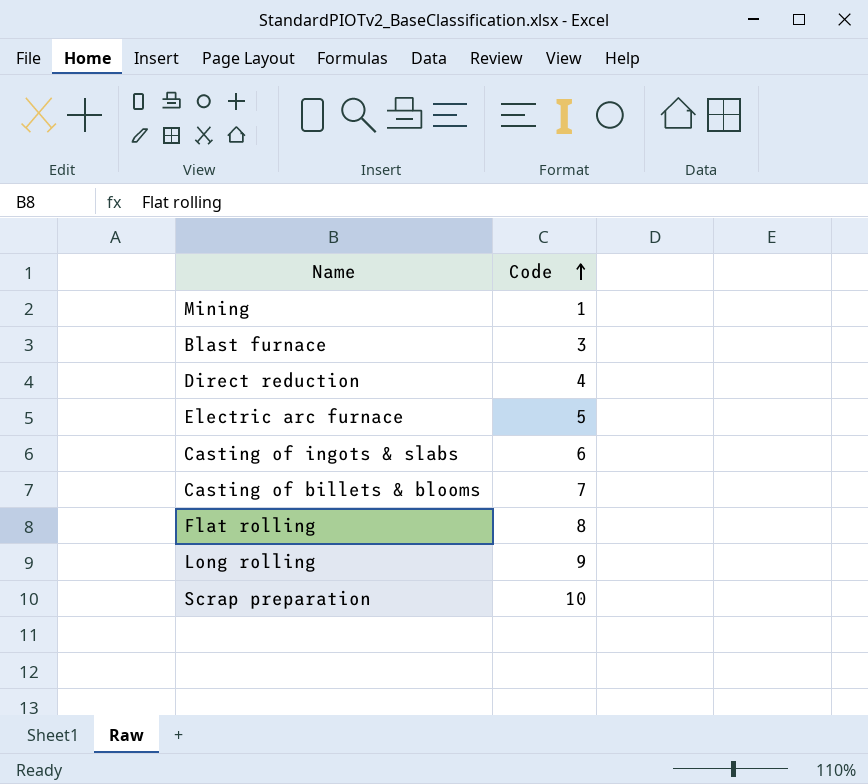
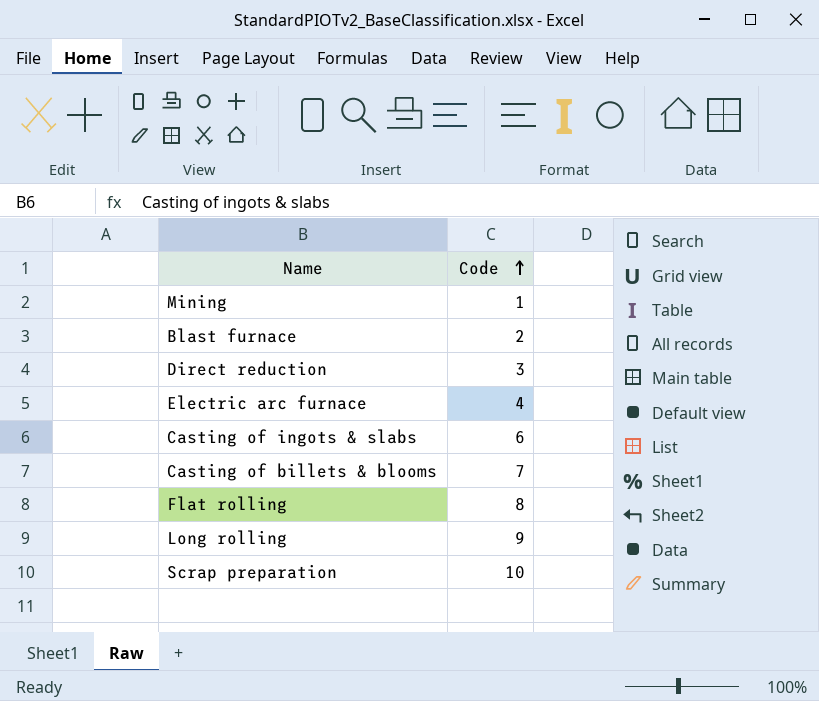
Blast furnace | Code: 3 -> 2
Direct reduction | Code: 4 -> 3
Electric arc furnace | Code: 5 -> 4

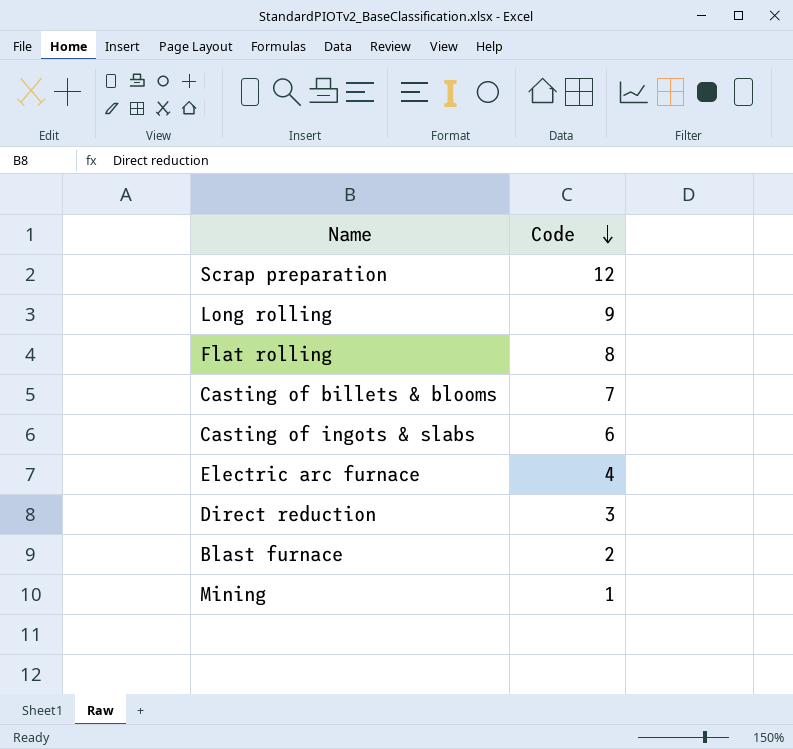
row order: Code ascending -> Code descending
Scrap preparation | Code: 10 -> 12

